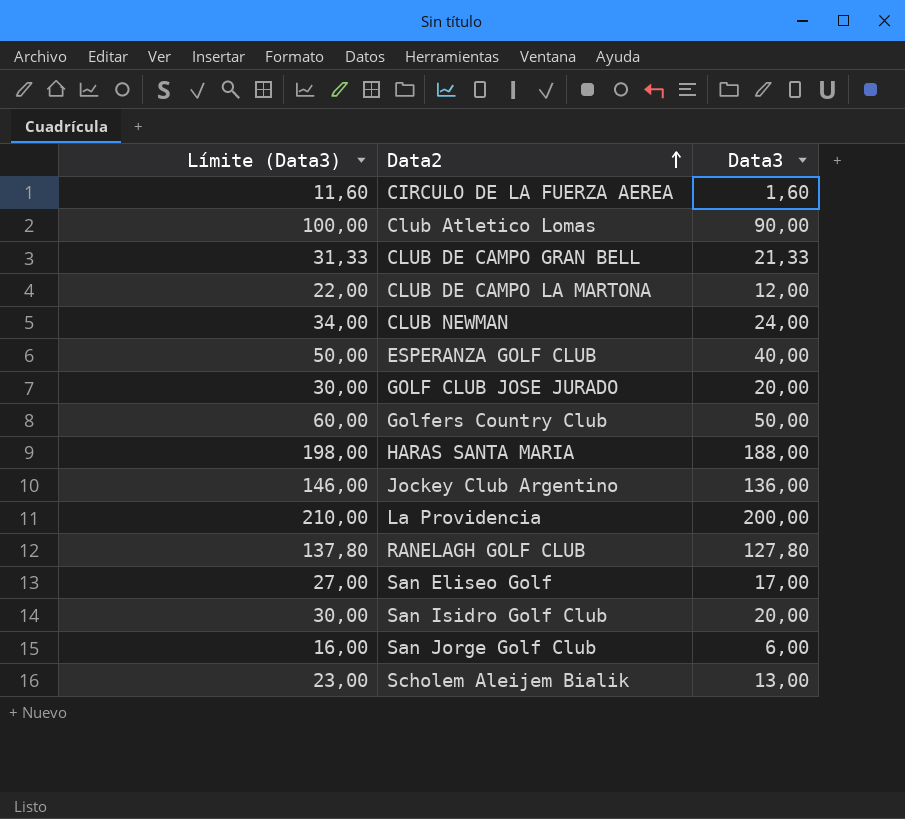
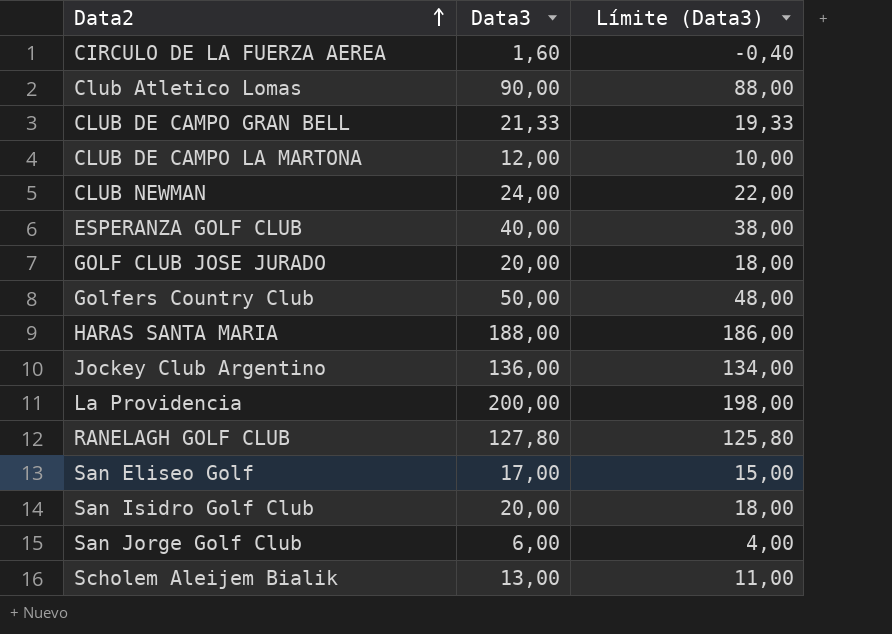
column Límite (Data3) | formula: [Data3] + 10 -> [Data3] - 2
column Límite (Data3) | position: 1 -> 3

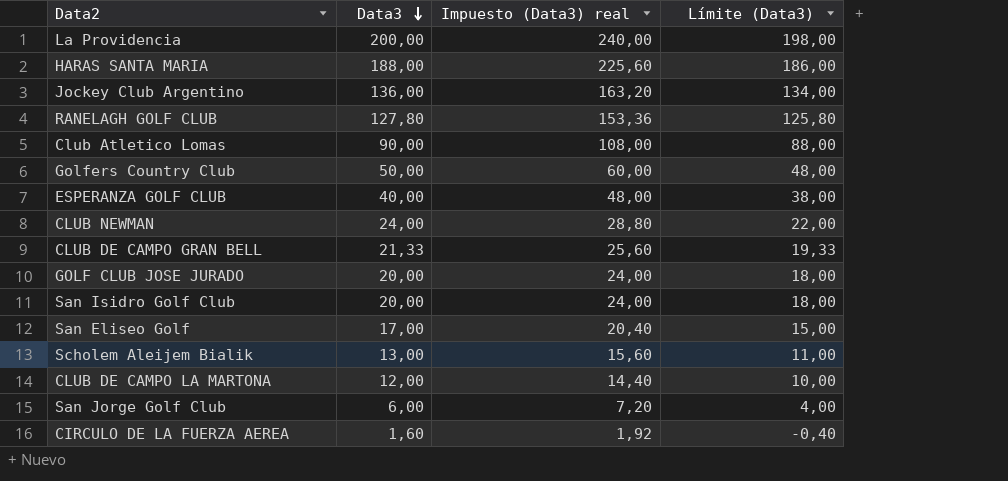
row order: Data2 ascending -> Data3 descending
column Impuesto (Data3) real | formula: none -> [Data3] * 1,2

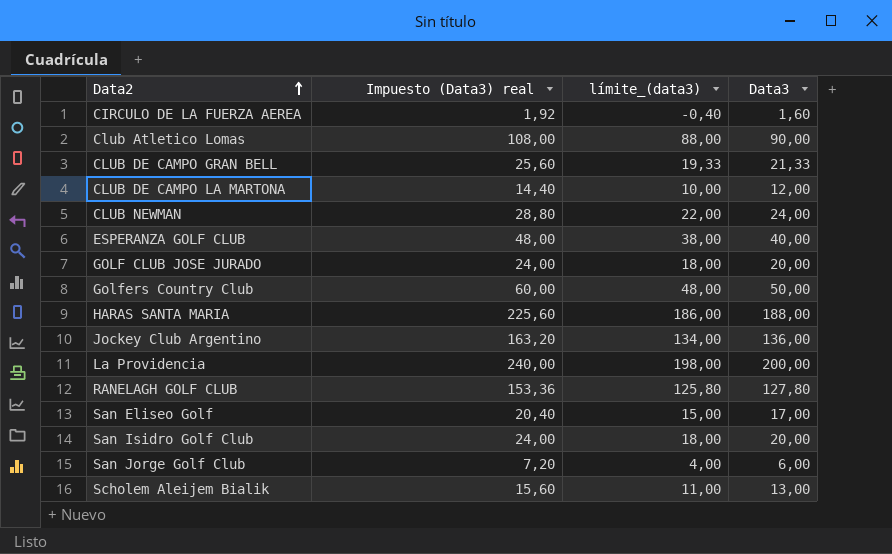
row order: Data3 descending -> Data2 ascending
column name: Límite (Data3) -> límite_(data3)
column Data3 | position: 2 -> 4

